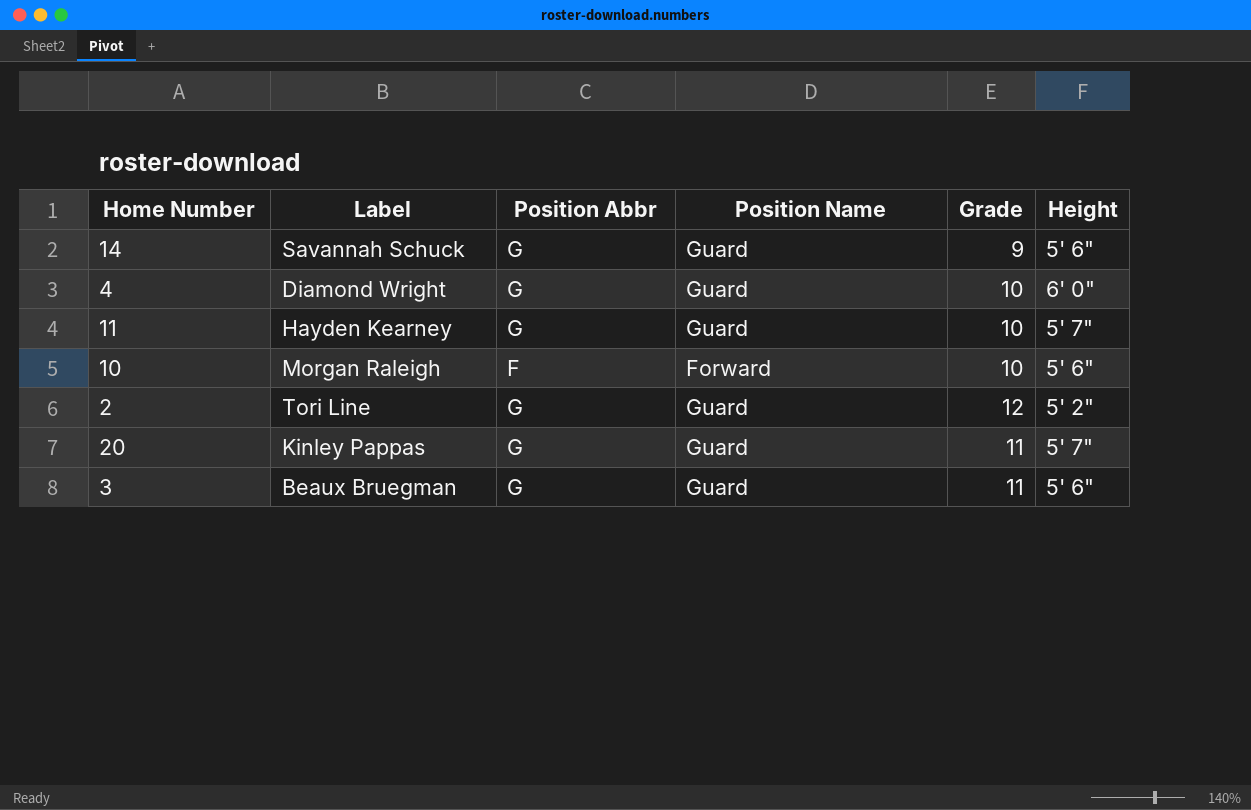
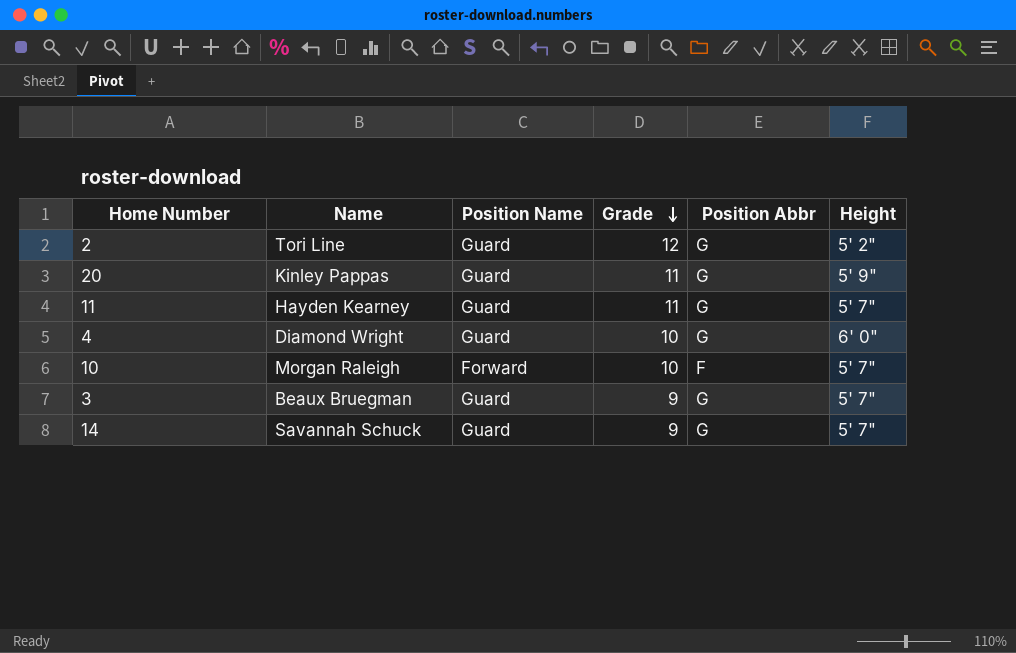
row order: none -> Grade descending
column name: Label -> Name
column Position Abbr | position: 3 -> 5
20 | Height: 5' 7" -> 5' 9"
11 | Grade: 10 -> 11
10 | Height: 5' 6" -> 5' 7"
3 | Grade: 11 -> 9
3 | Height: 5' 6" -> 5' 7"
14 | Height: 5' 6" -> 5' 7"

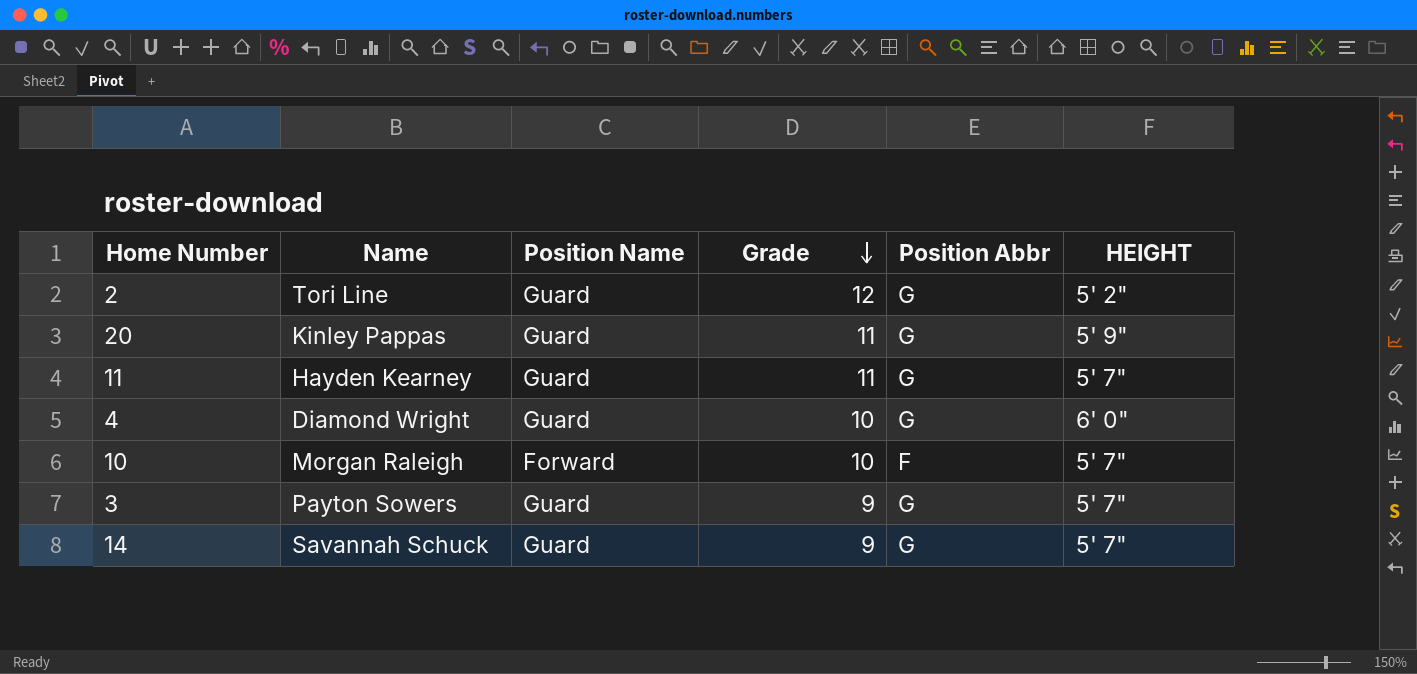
column name: Height -> HEIGHT
3 | Name: Beaux Bruegman -> Payton Sowers

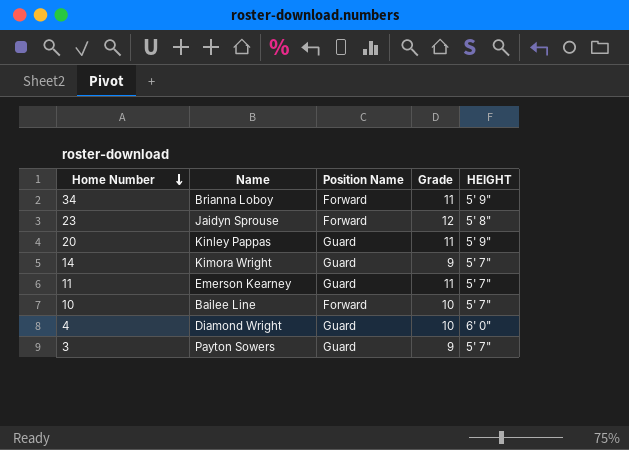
row order: Grade descending -> Home Number descending
column Position Abbr | position: 5 -> none
row 2: Tori Line | Guard | 12 | G | 5' 2" -> none
row 34: none -> Brianna Loboy | Forward | 11 | 5' 9"
row 23: none -> Jaidyn Sprouse | Forward | 12 | 5' 8"
14 | Name: Savannah Schuck -> Kimora Wright
11 | Name: Hayden Kearney -> Emerson Kearney
10 | Name: Morgan Raleigh -> Bailee Line

